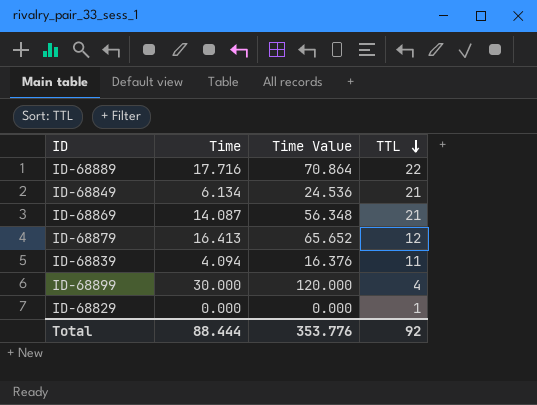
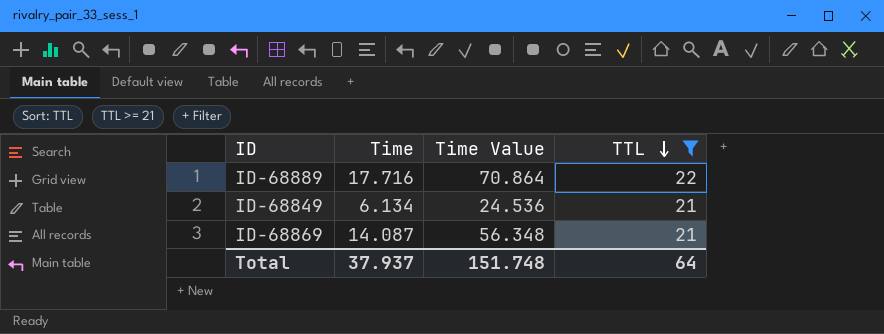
filter: none -> TTL >= 21
Total | Time: 88.444 -> 37.937
Total | Time Value: 353.776 -> 151.748
Total | TTL: 92 -> 64

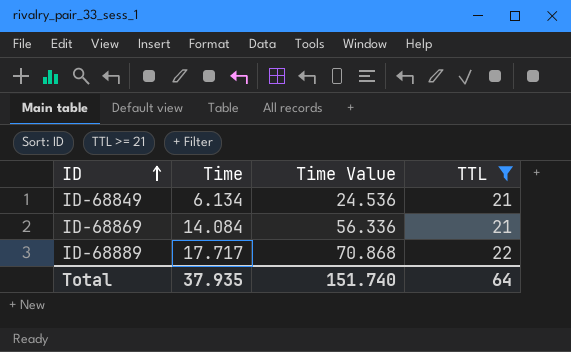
row order: TTL descending -> ID ascending
ID-68869 | Time: 14.087 -> 14.084
ID-68869 | Time Value: 56.348 -> 56.336
ID-68889 | Time: 17.716 -> 17.717
ID-68889 | Time Value: 70.864 -> 70.868
Total | Time: 37.937 -> 37.935
Total | Time Value: 151.748 -> 151.740

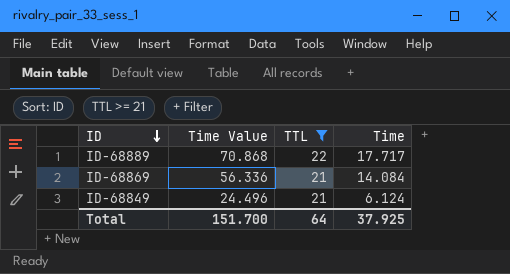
row order: ID ascending -> ID descending
column Time | position: 2 -> 4
ID-68849 | Time Value: 24.536 -> 24.496
ID-68849 | Time: 6.134 -> 6.124
Total | Time Value: 151.740 -> 151.700
Total | Time: 37.935 -> 37.925

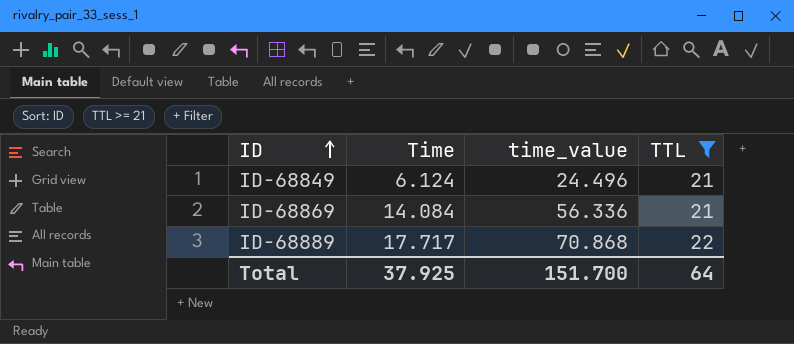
row order: ID descending -> ID ascending
column Time | position: 4 -> 2
column name: Time Value -> time_value

